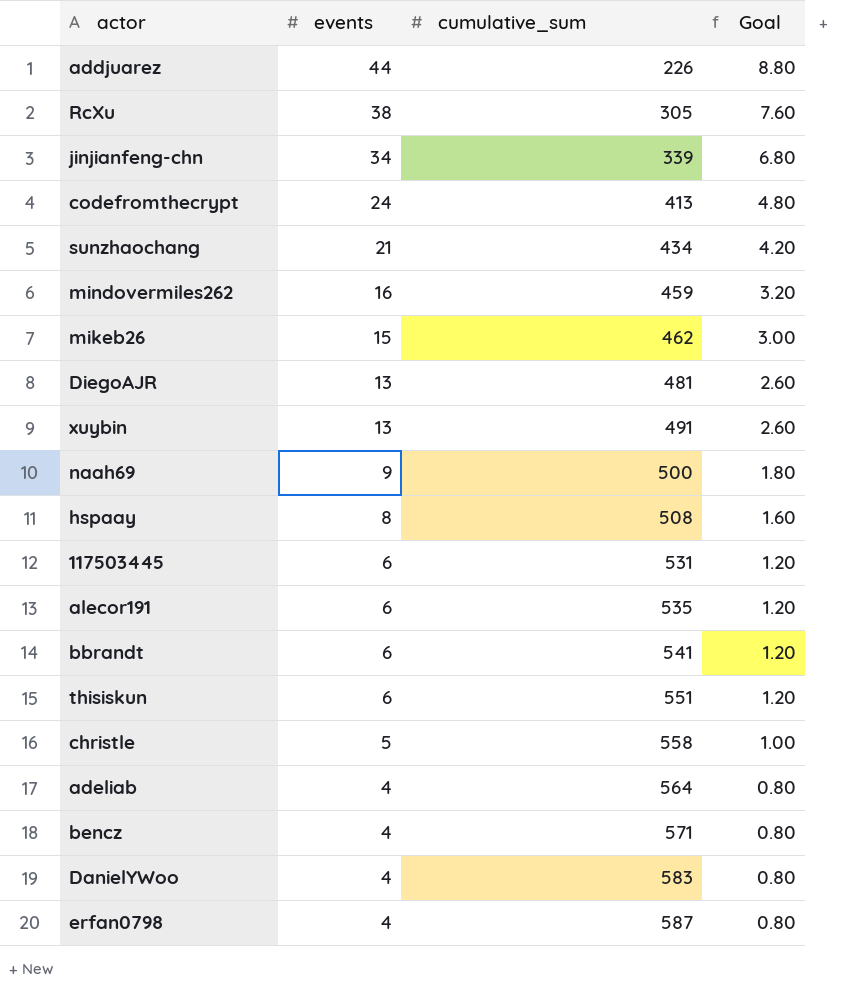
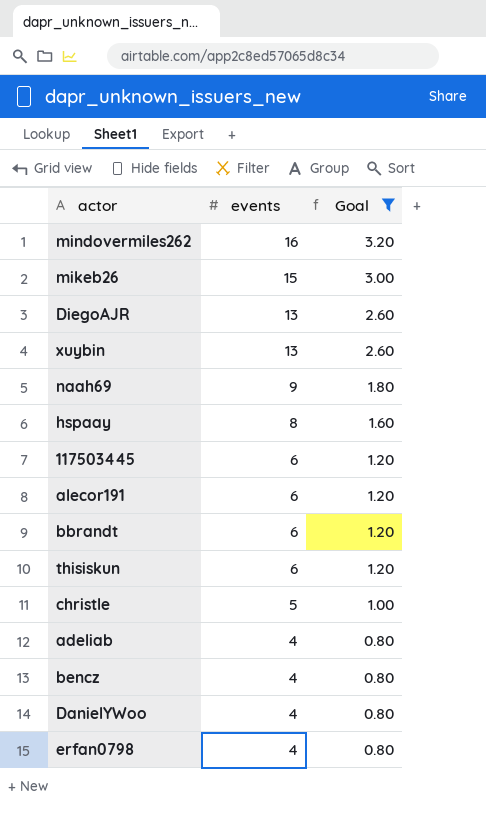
filter: none -> Goal <= 3.20
column cumulative_sum | position: 3 -> none

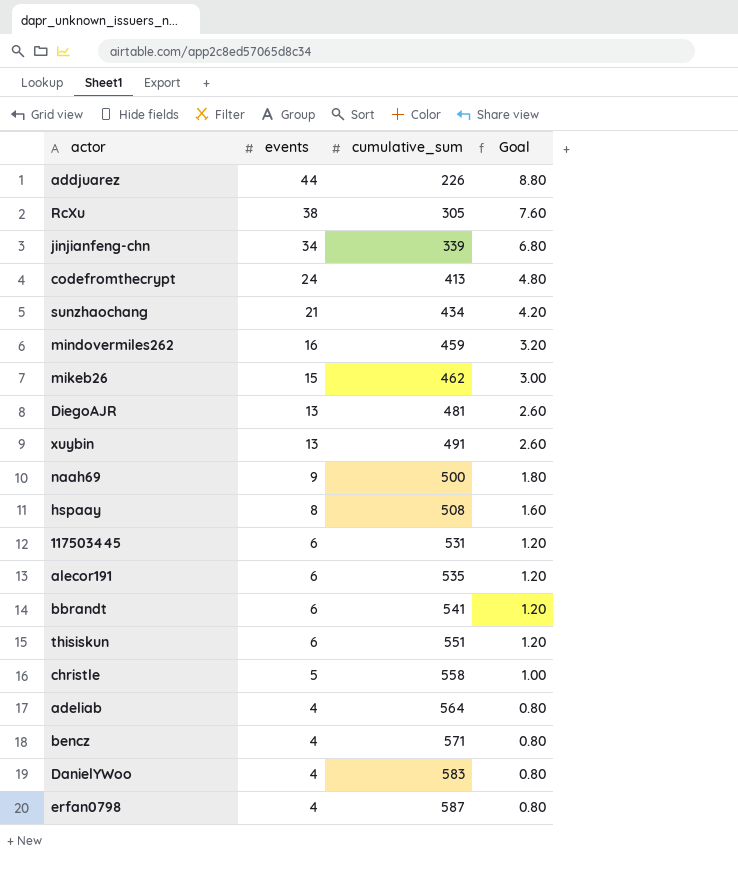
filter: Goal <= 3.20 -> none
column cumulative_sum | position: none -> 3

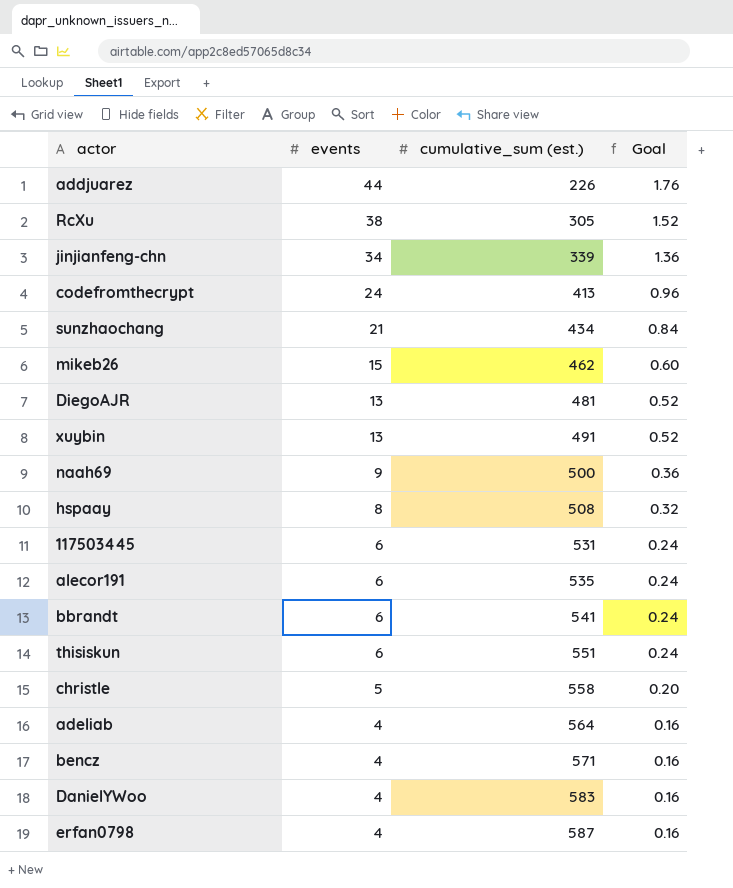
column name: cumulative_sum -> cumulative_sum (est.)
column Goal | formula: [events] * 0.2 -> [events] * 0.04
row mindovermiles262: 16 | 459 | 3.20 -> none

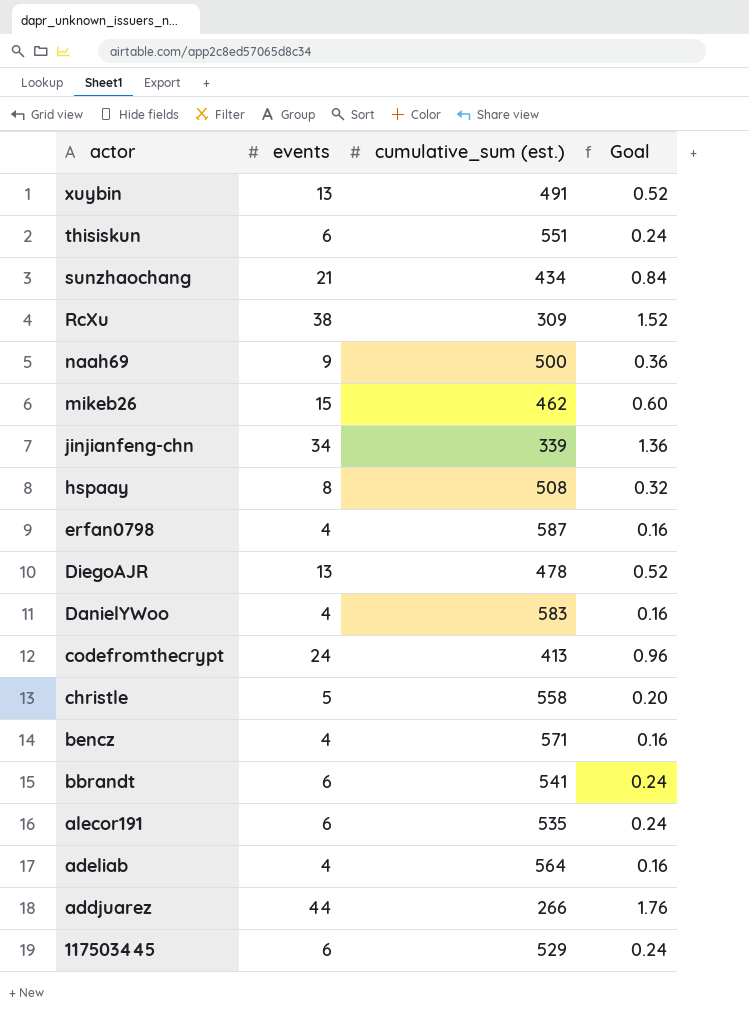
row order: events descending -> actor descending
RcXu | cumulative_sum (est.): 305 -> 309
DiegoAJR | cumulative_sum (est.): 481 -> 478
addjuarez | cumulative_sum (est.): 226 -> 266
117503445 | cumulative_sum (est.): 531 -> 529

